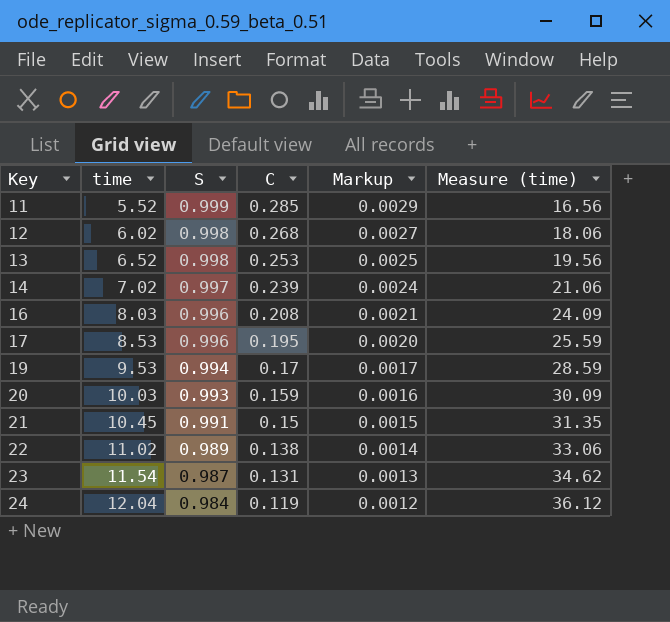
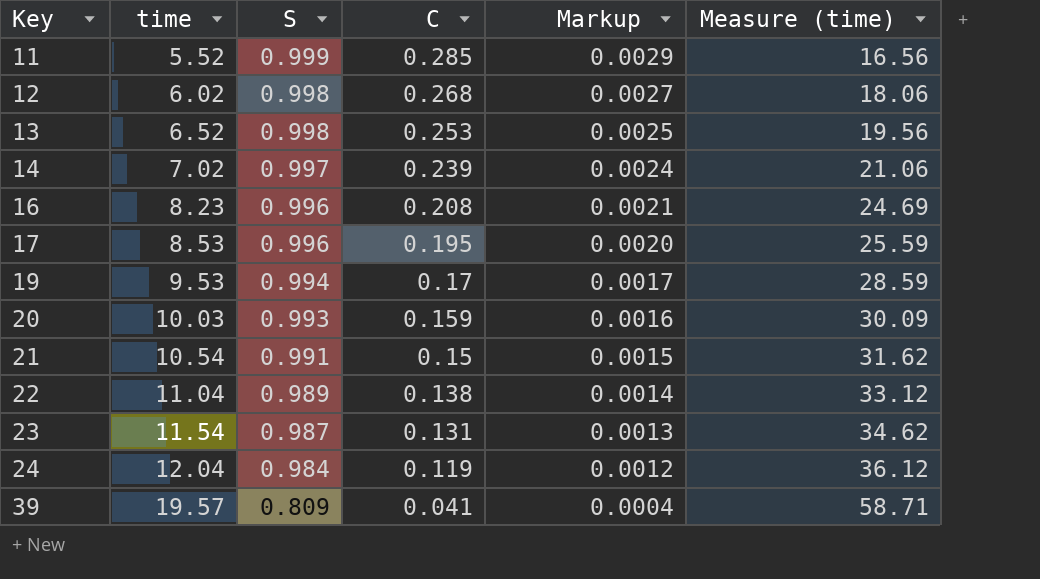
16 | time: 8.03 -> 8.23
16 | Measure (time): 24.09 -> 24.69
21 | time: 10.45 -> 10.54
21 | Measure (time): 31.35 -> 31.62
22 | time: 11.02 -> 11.04
22 | Measure (time): 33.06 -> 33.12
row 39: none -> 19.57 | 0.809 | 0.041 | 0.0004 | 58.71

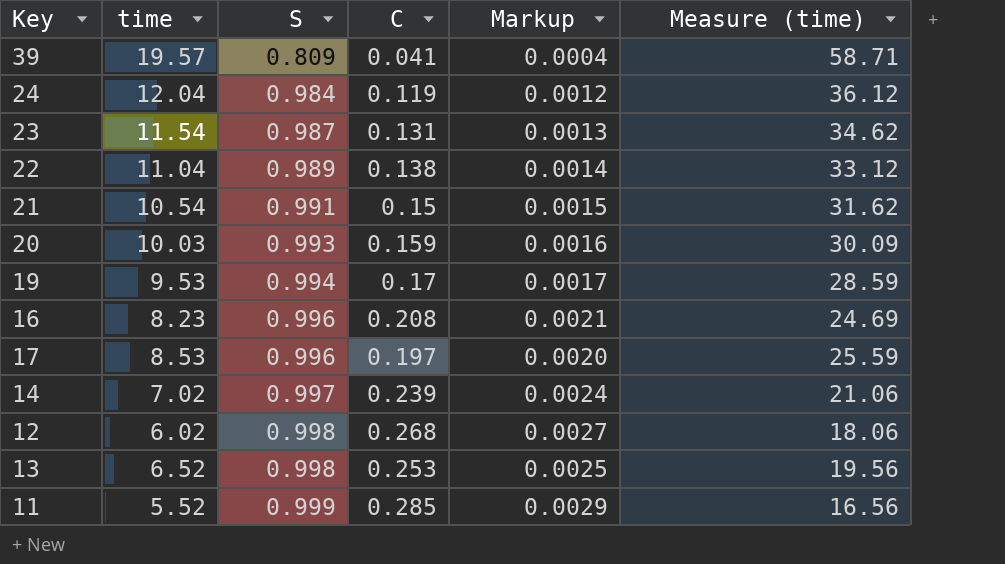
row order: Key ascending -> S ascending
17 | C: 0.195 -> 0.197

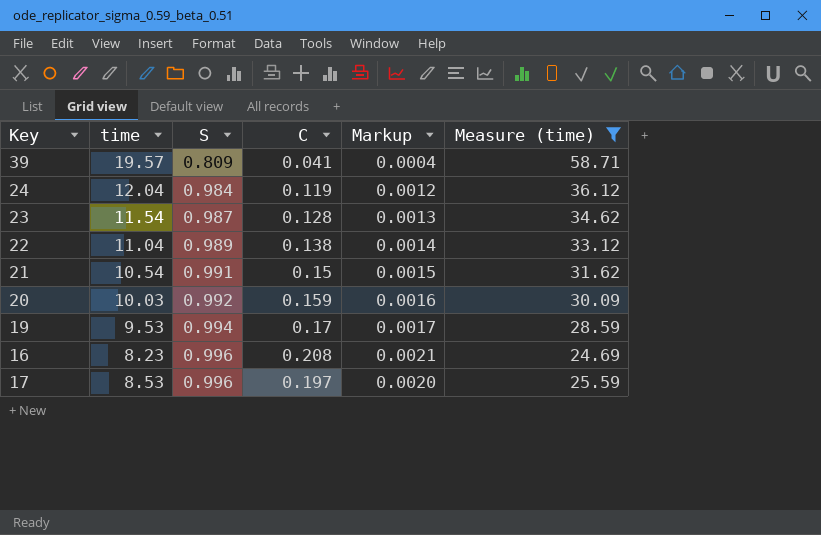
filter: none -> Measure (time) >= 24.69
23 | C: 0.131 -> 0.128
20 | S: 0.993 -> 0.992

